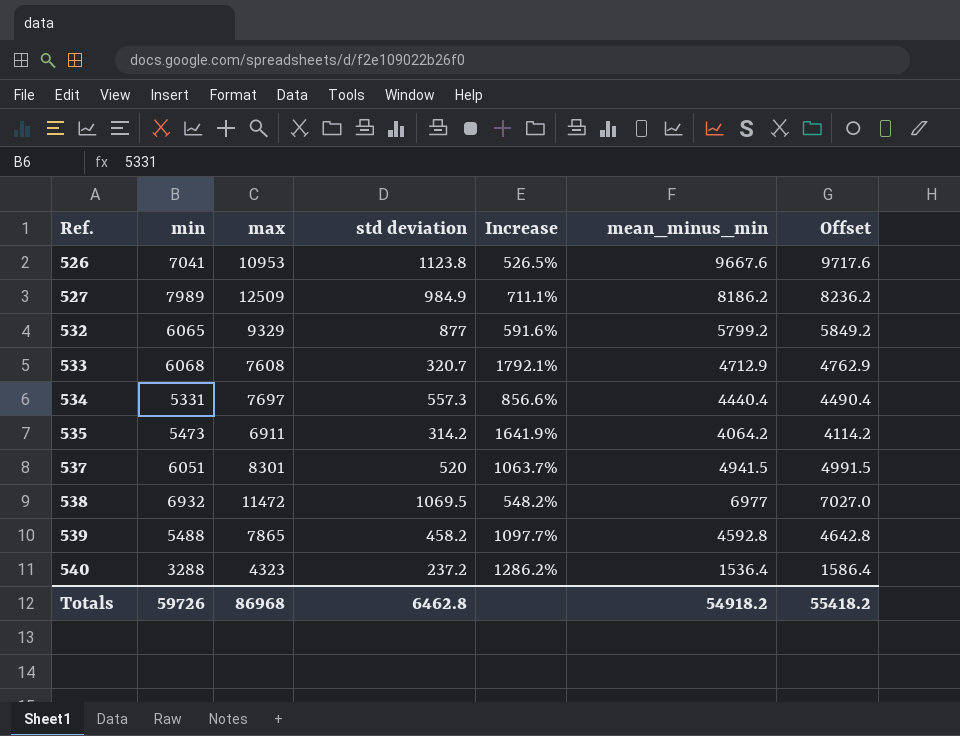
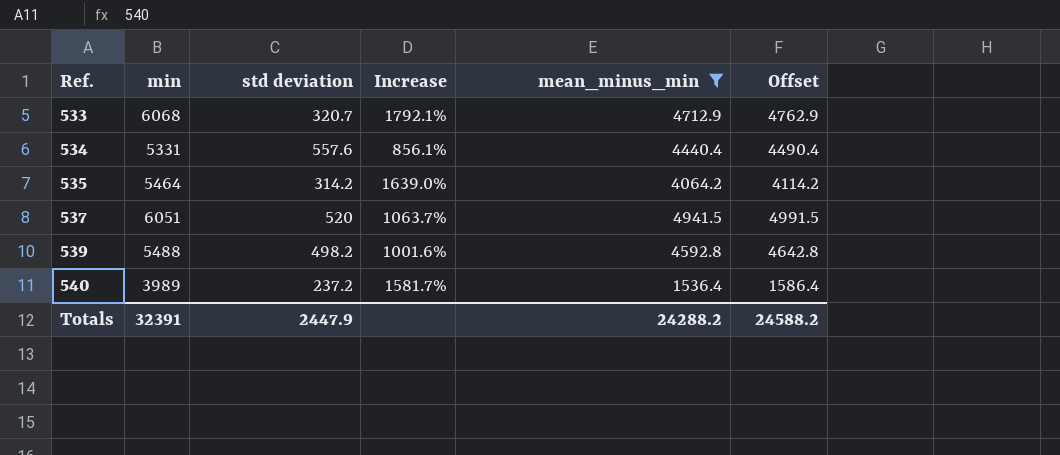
filter: none -> mean_minus_min <= 4941.5
column max | position: 3 -> none
534 | std deviation: 557.3 -> 557.6
534 | Increase: 856.6% -> 856.1%
535 | min: 5473 -> 5464
535 | Increase: 1641.9% -> 1639.0%
539 | std deviation: 458.2 -> 498.2
539 | Increase: 1097.7% -> 1001.6%
540 | min: 3288 -> 3989
540 | Increase: 1286.2% -> 1581.7%
Totals | min: 59726 -> 32391
Totals | std deviation: 6462.8 -> 2447.9
Totals | mean_minus_min: 54918.2 -> 24288.2
Totals | Offset: 55418.2 -> 24588.2

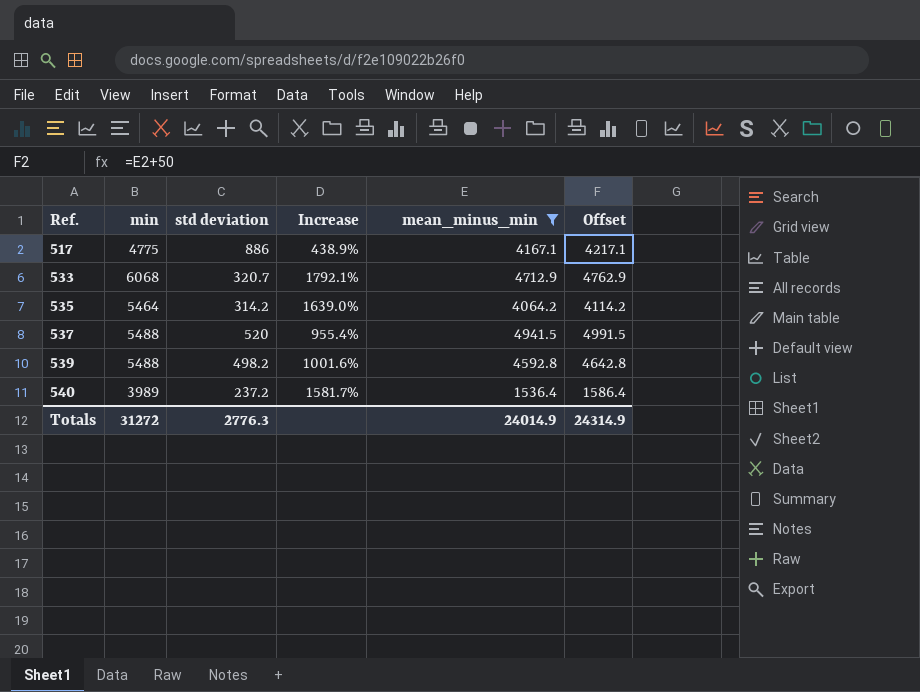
row 534: 5331 | 557.6 | 856.1% | 4440.4 | 4490.4 -> none
row 517: none -> 4775 | 886 | 438.9% | 4167.1 | 4217.1
537 | min: 6051 -> 5488
537 | Increase: 1063.7% -> 955.4%
Totals | min: 32391 -> 31272
Totals | std deviation: 2447.9 -> 2776.3
Totals | mean_minus_min: 24288.2 -> 24014.9
Totals | Offset: 24588.2 -> 24314.9

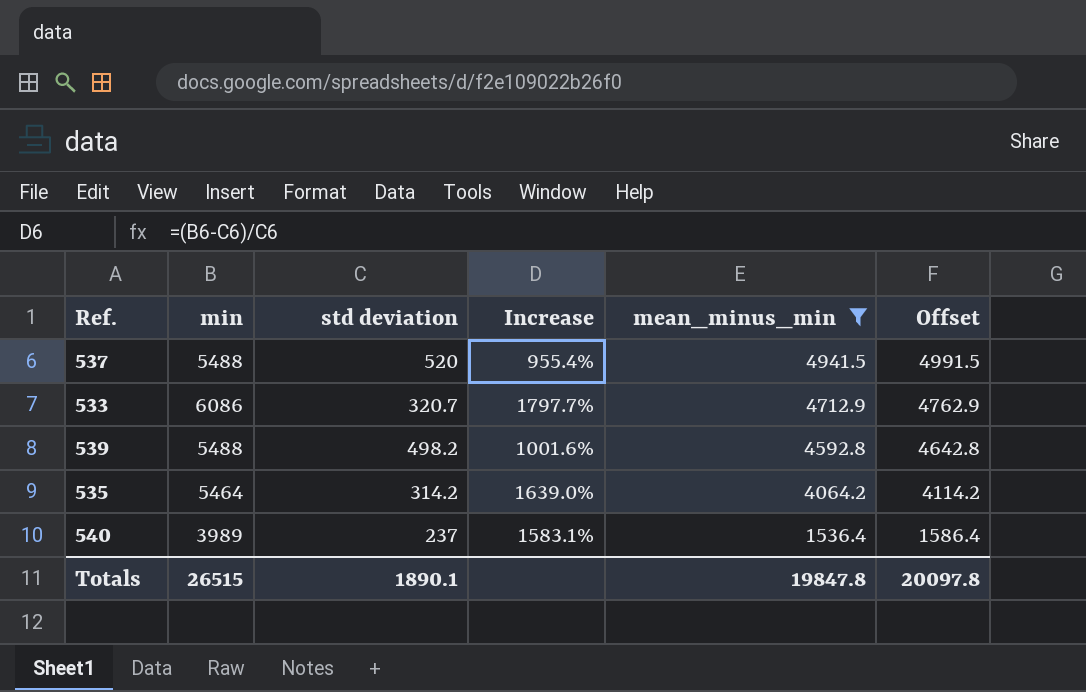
row order: Ref. ascending -> mean_minus_min descending
row 517: 4775 | 886 | 438.9% | 4167.1 | 4217.1 -> none
533 | min: 6068 -> 6086
533 | Increase: 1792.1% -> 1797.7%
540 | std deviation: 237.2 -> 237
540 | Increase: 1581.7% -> 1583.1%
Totals | min: 31272 -> 26515
Totals | std deviation: 2776.3 -> 1890.1
Totals | mean_minus_min: 24014.9 -> 19847.8
Totals | Offset: 24314.9 -> 20097.8

